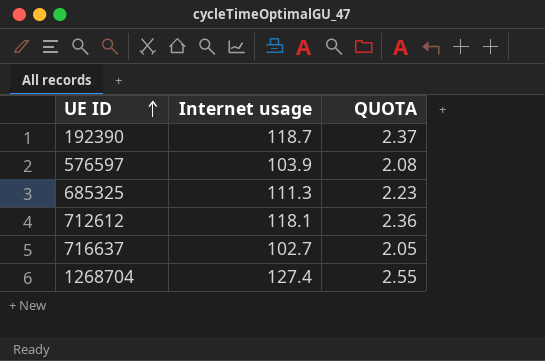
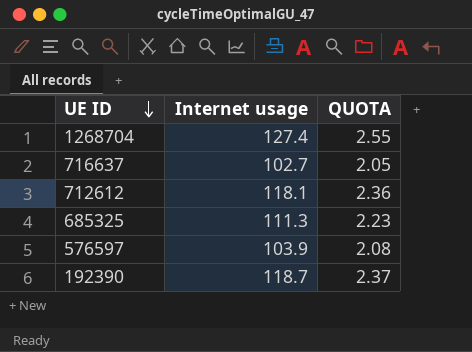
row order: UE ID ascending -> UE ID descending

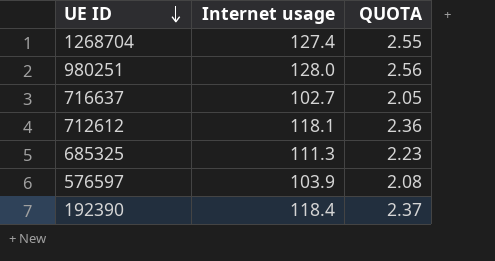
row 980251: none -> 128.0 | 2.56
192390 | Internet usage: 118.7 -> 118.4

